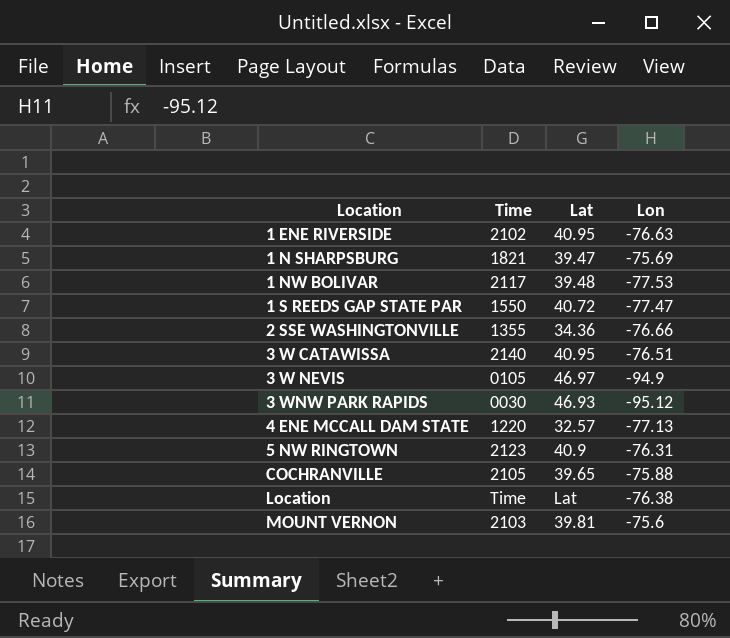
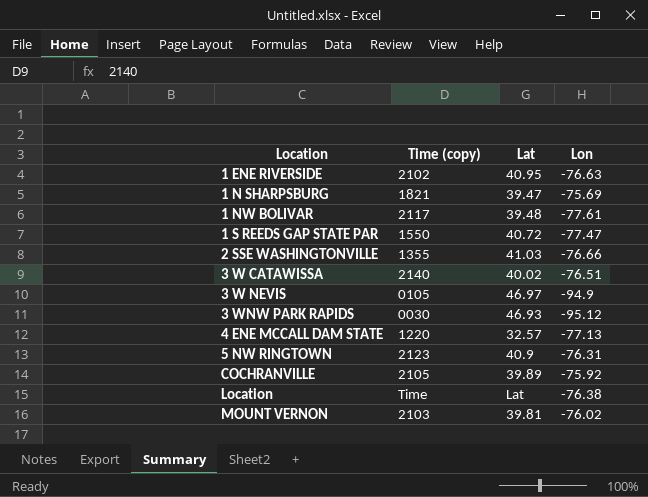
column name: Time -> Time (copy)
1 NW BOLIVAR | Lon: -77.53 -> -77.61
2 SSE WASHINGTONVILLE | Lat: 34.36 -> 41.03
3 W CATAWISSA | Lat: 40.95 -> 40.02
COCHRANVILLE | Lat: 39.65 -> 39.89
COCHRANVILLE | Lon: -75.88 -> -75.92
MOUNT VERNON | Lon: -75.6 -> -76.02

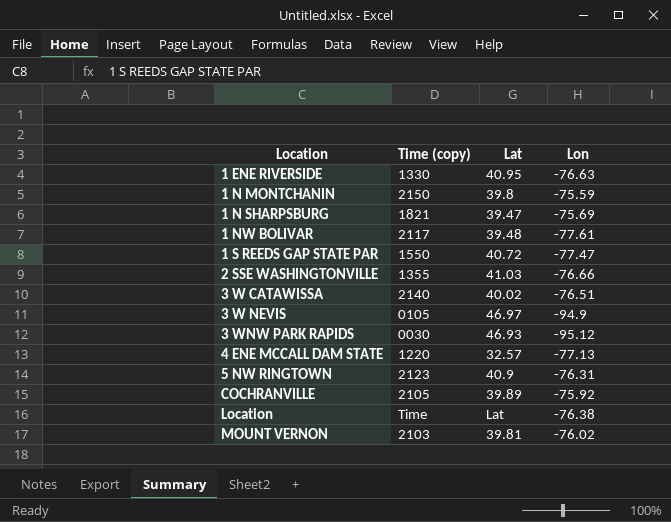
1 ENE RIVERSIDE | Time (copy): 2102 -> 1330
row 1 N MONTCHANIN: none -> 2150 | 39.8 | -75.59

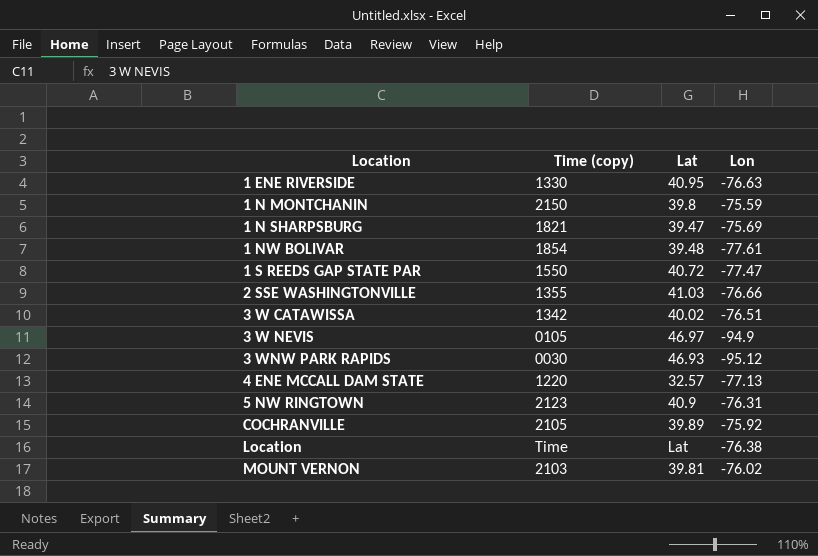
1 NW BOLIVAR | Time (copy): 2117 -> 1854
3 W CATAWISSA | Time (copy): 2140 -> 1342

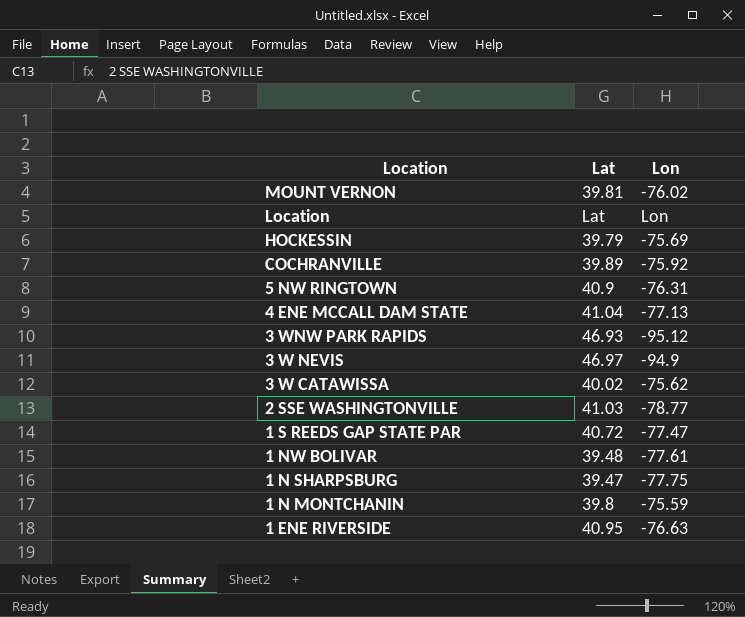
row order: Location ascending -> Location descending
column Time (copy) | position: 2 -> none
Location | Lon: -76.38 -> Lon
row HOCKESSIN: none -> 39.79 | -75.69
4 ENE MCCALL DAM STATE | Lat: 32.57 -> 41.04
3 W CATAWISSA | Lon: -76.51 -> -75.62
2 SSE WASHINGTONVILLE | Lon: -76.66 -> -78.77
1 N SHARPSBURG | Lon: -75.69 -> -77.75

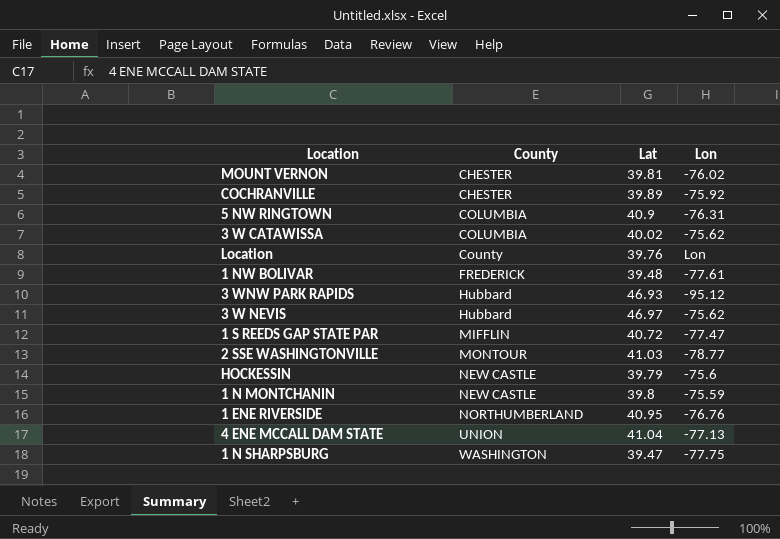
row order: Location descending -> County ascending
column County | position: none -> 2
Location | Lat: Lat -> 39.76
3 W NEVIS | Lon: -94.9 -> -75.62
HOCKESSIN | Lon: -75.69 -> -75.6
1 ENE RIVERSIDE | Lon: -76.63 -> -76.76

